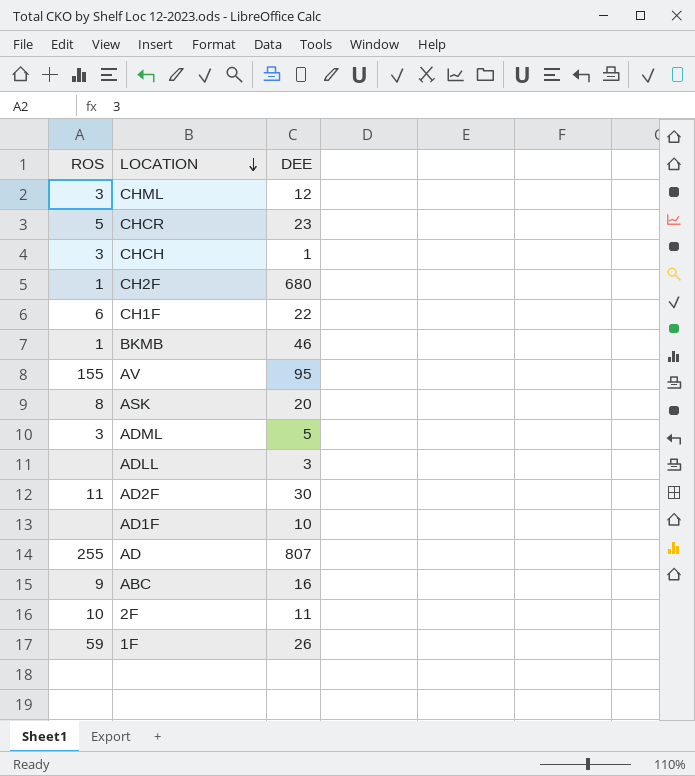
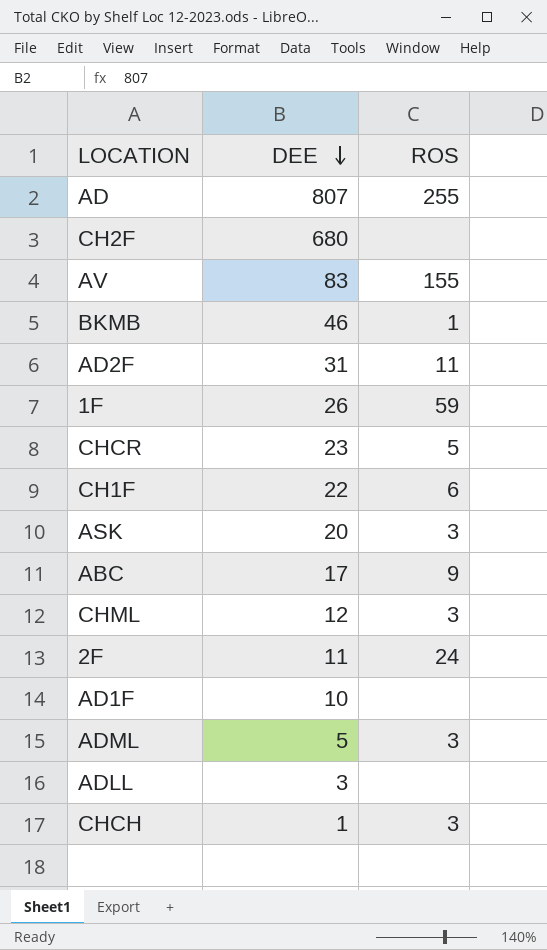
row order: LOCATION descending -> DEE descending
column ROS | position: 1 -> 3
CH2F | ROS: 1 -> none
AV | DEE: 95 -> 83
AD2F | DEE: 30 -> 31
ASK | ROS: 8 -> 3
ABC | DEE: 16 -> 17
2F | ROS: 10 -> 24

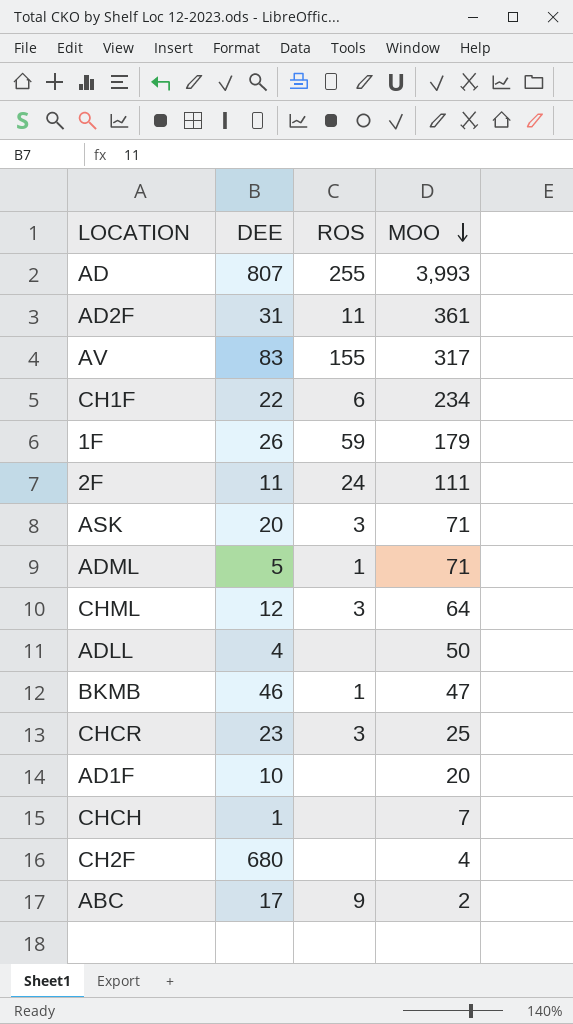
row order: DEE descending -> MOO descending
column MOO | position: none -> 4
ADML | ROS: 3 -> 1
ADLL | DEE: 3 -> 4
CHCR | ROS: 5 -> 3
CHCH | ROS: 3 -> none

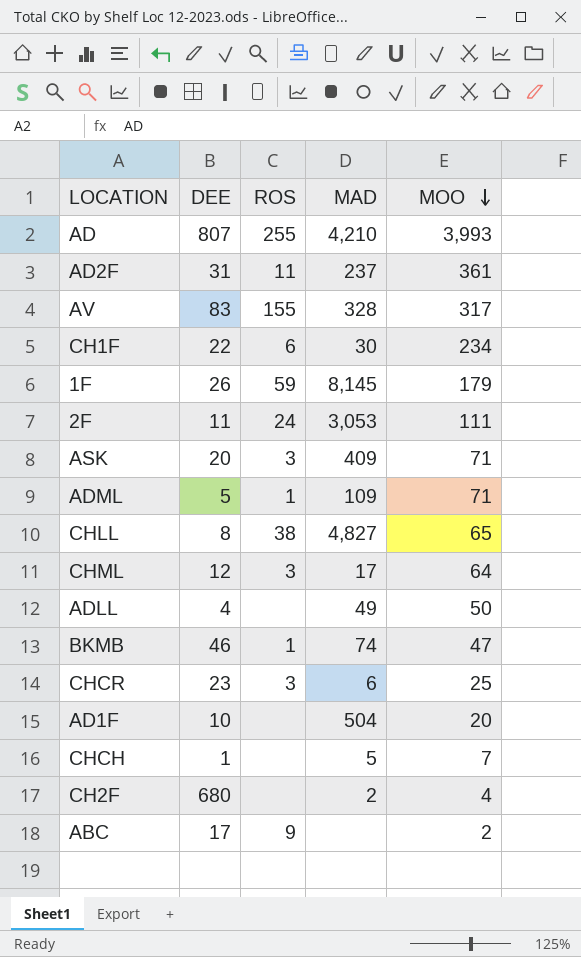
column MAD | position: none -> 4
row CHLL: none -> 8 | 38 | 4,827 | 65

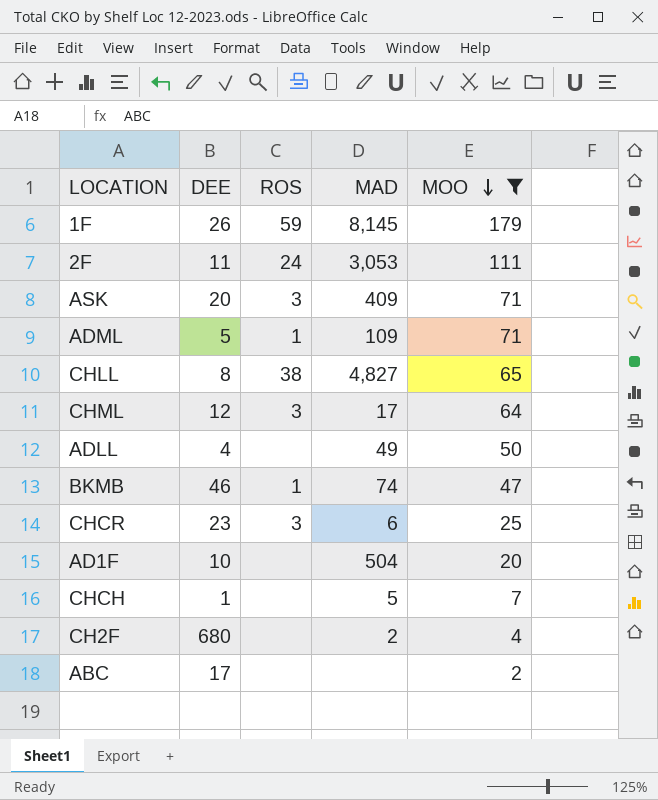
filter: none -> MOO <= 179
ABC | ROS: 9 -> none

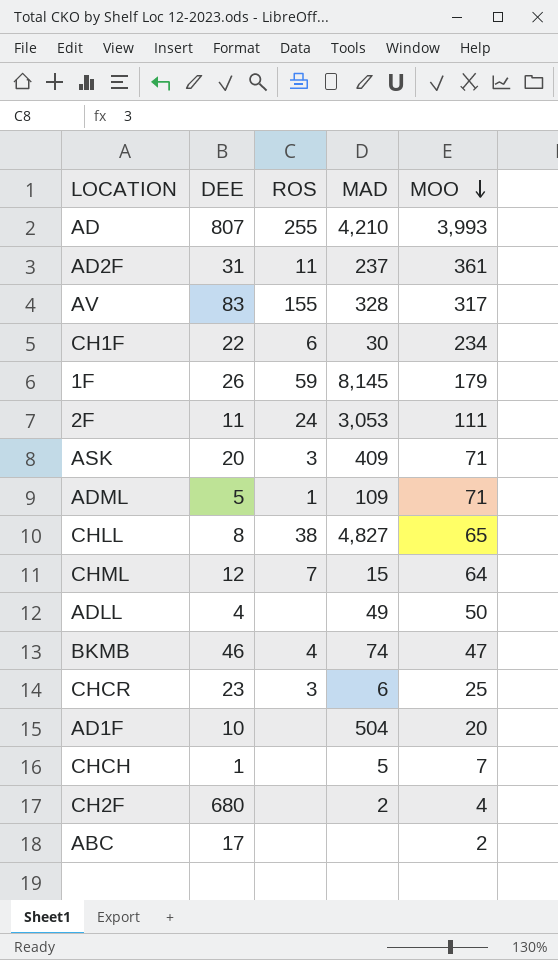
filter: MOO <= 179 -> none
CHML | ROS: 3 -> 7
CHML | MAD: 17 -> 15
BKMB | ROS: 1 -> 4

